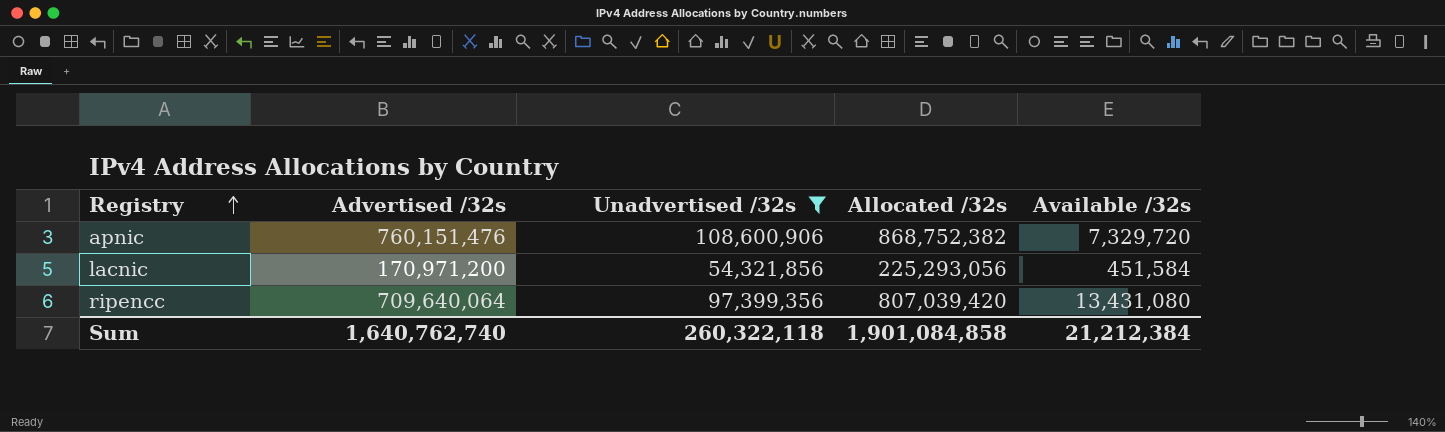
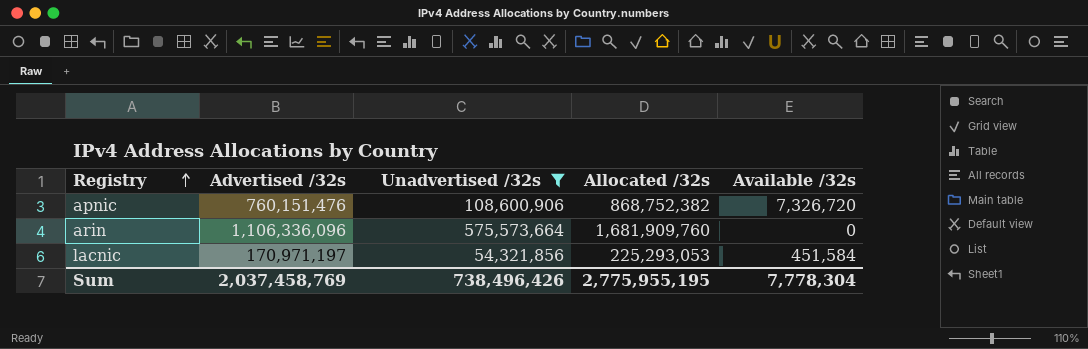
row ripencc: 709,640,064 | 97,399,356 | 807,039,420 | 13,431,080 -> none
apnic | Available /32s: 7,329,720 -> 7,326,720
row arin: none -> 1,106,336,096 | 575,573,664 | 1,681,909,760 | 0
lacnic | Advertised /32s: 170,971,200 -> 170,971,197
lacnic | Allocated /32s: 225,293,056 -> 225,293,053
Sum | Advertised /32s: 1,640,762,740 -> 2,037,458,769
Sum | Unadvertised /32s: 260,322,118 -> 738,496,426
Sum | Allocated /32s: 1,901,084,858 -> 2,775,955,195
Sum | Available /32s: 21,212,384 -> 7,778,304

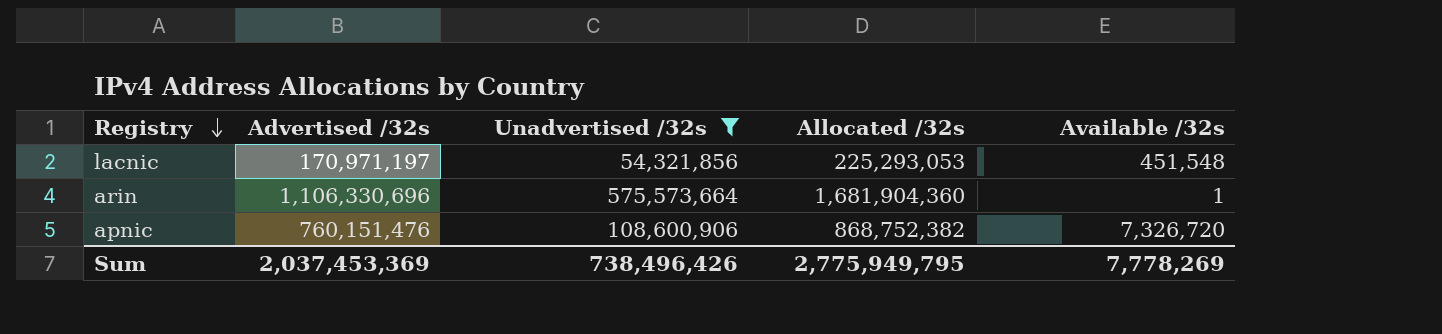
row order: Registry ascending -> Registry descending
lacnic | Available /32s: 451,584 -> 451,548
arin | Advertised /32s: 1,106,336,096 -> 1,106,330,696
arin | Allocated /32s: 1,681,909,760 -> 1,681,904,360
arin | Available /32s: 0 -> 1
Sum | Advertised /32s: 2,037,458,769 -> 2,037,453,369
Sum | Allocated /32s: 2,775,955,195 -> 2,775,949,795
Sum | Available /32s: 7,778,304 -> 7,778,269

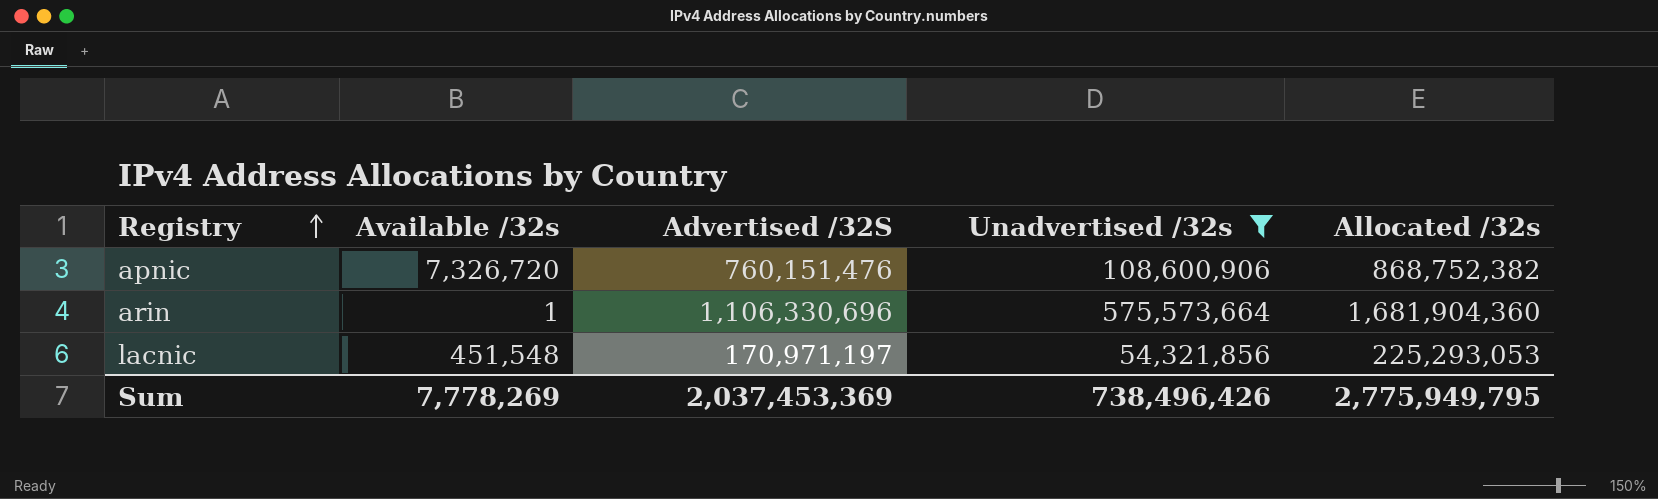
row order: Registry descending -> Registry ascending
column Available /32s | position: 5 -> 2
column name: Advertised /32s -> Advertised /32S

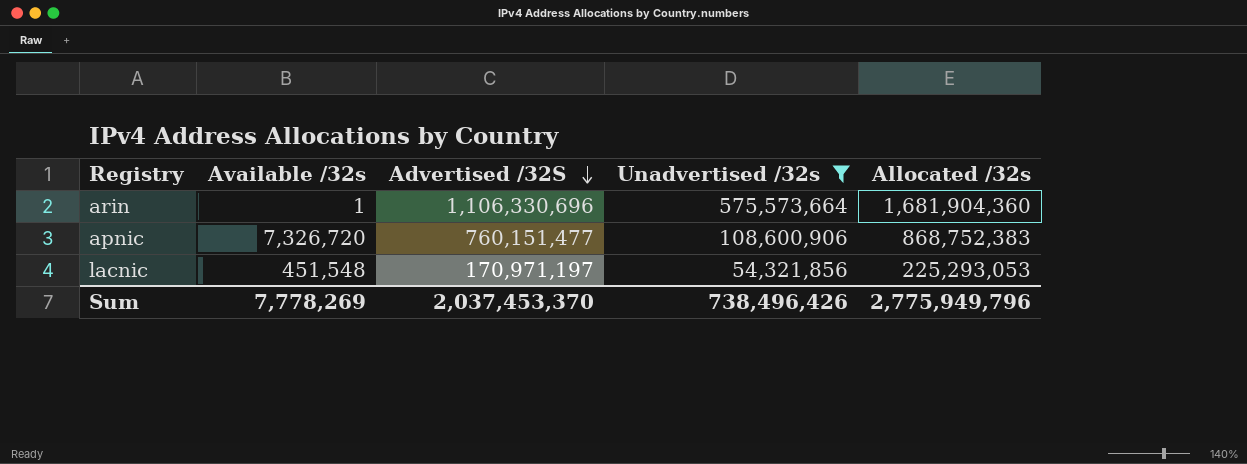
row order: Registry ascending -> Advertised /32S descending
apnic | Advertised /32S: 760,151,476 -> 760,151,477
apnic | Allocated /32s: 868,752,382 -> 868,752,383
Sum | Advertised /32S: 2,037,453,369 -> 2,037,453,370
Sum | Allocated /32s: 2,775,949,795 -> 2,775,949,796

